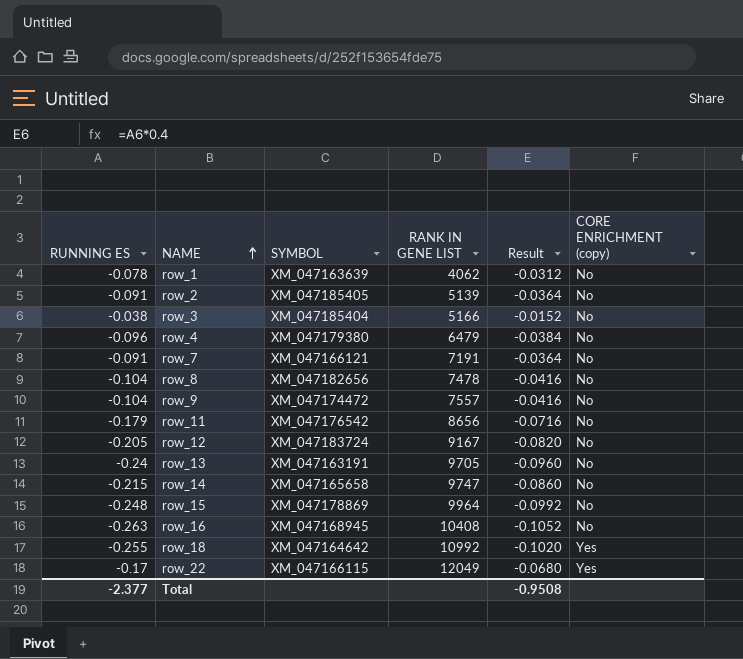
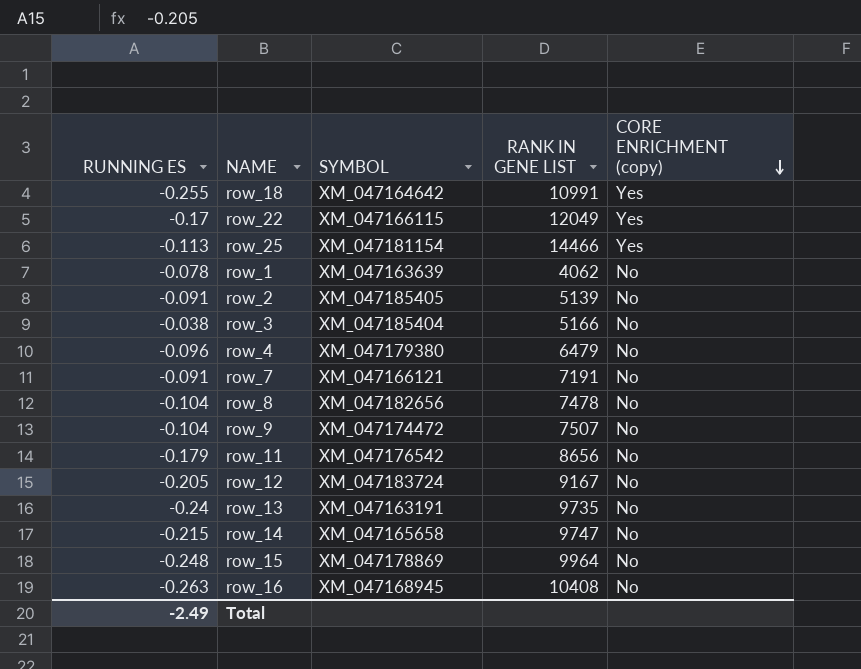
row order: NAME ascending -> CORE ENRICHMENT (copy) descending
column Result | formula: [RUNNING ES] * 0.4 -> none
row_18 | RANK IN GENE LIST: 10992 -> 10991
row row_25: none -> -0.113 | XM_047181154 | 14466 | Yes
row_9 | RANK IN GENE LIST: 7557 -> 7507
row_13 | RANK IN GENE LIST: 9705 -> 9735
Total | RUNNING ES: -2.377 -> -2.49

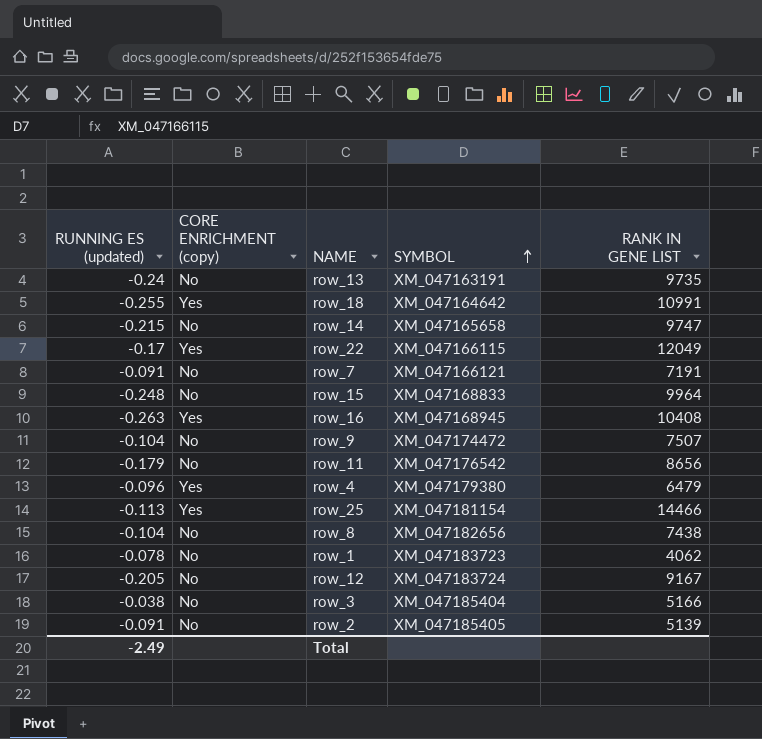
row order: CORE ENRICHMENT (copy) descending -> SYMBOL ascending
column name: RUNNING ES -> RUNNING ES (updated)
column CORE ENRICHMENT (copy) | position: 5 -> 2
row_15 | SYMBOL: XM_047178869 -> XM_047168833
row_16 | CORE ENRICHMENT (copy): No -> Yes
row_4 | CORE ENRICHMENT (copy): No -> Yes
row_8 | RANK IN GENE LIST: 7478 -> 7438
row_1 | SYMBOL: XM_047163639 -> XM_047183723

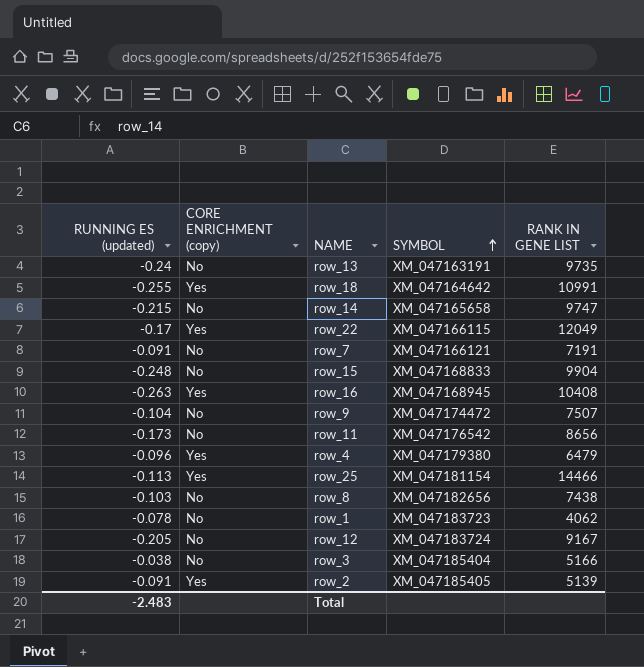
row_15 | RANK IN GENE LIST: 9964 -> 9904
row_11 | RUNNING ES (updated): -0.179 -> -0.173
row_8 | RUNNING ES (updated): -0.104 -> -0.103
row_2 | CORE ENRICHMENT (copy): No -> Yes
Total | RUNNING ES (updated): -2.49 -> -2.483

